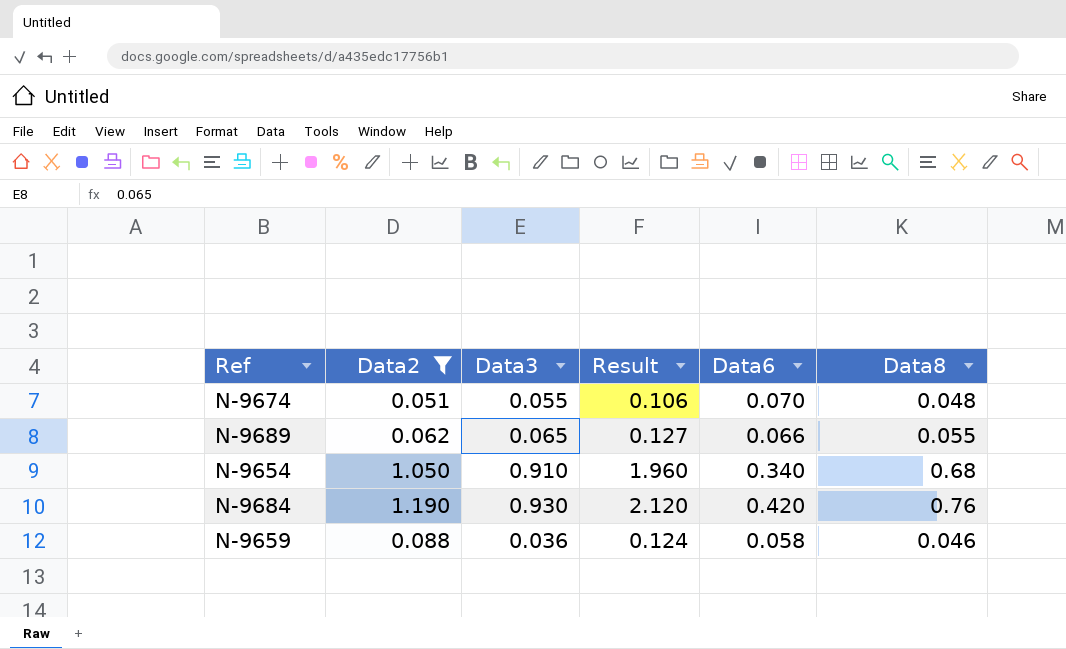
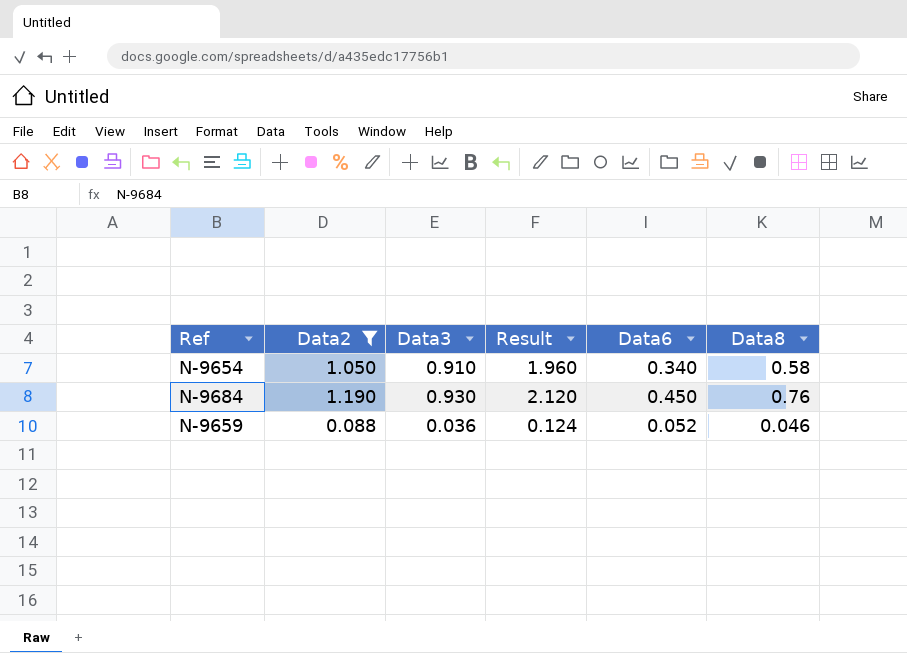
row N-9674: 0.051 | 0.055 | 0.106 | 0.070 | 0.048 -> none
row N-9689: 0.062 | 0.065 | 0.127 | 0.066 | 0.055 -> none
N-9654 | Data8: 0.68 -> 0.58
N-9684 | Data6: 0.420 -> 0.450
N-9659 | Data6: 0.058 -> 0.052

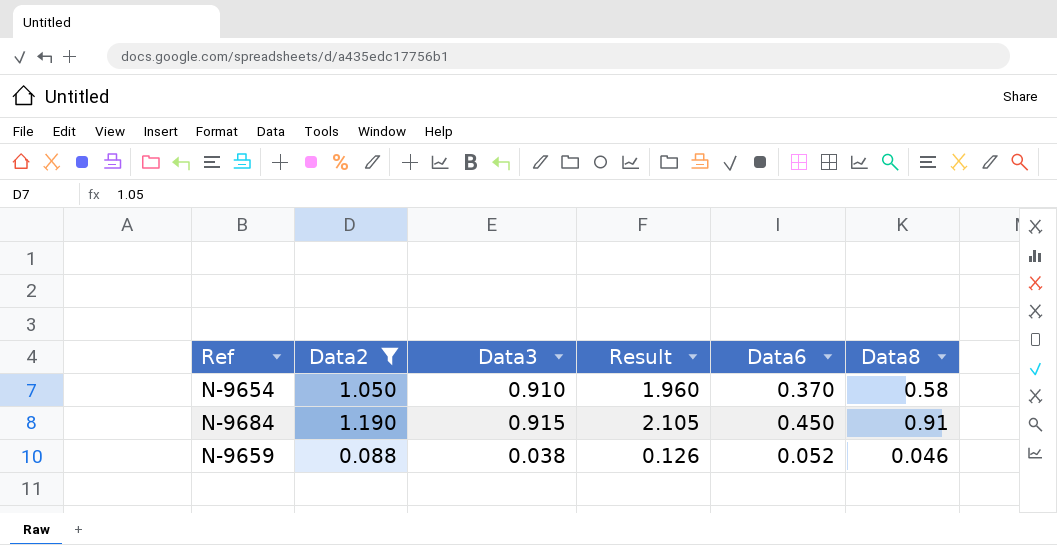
N-9654 | Data6: 0.340 -> 0.370
N-9684 | Data3: 0.930 -> 0.915
N-9684 | Result: 2.120 -> 2.105
N-9684 | Data8: 0.76 -> 0.91
N-9659 | Data3: 0.036 -> 0.038
N-9659 | Result: 0.124 -> 0.126

